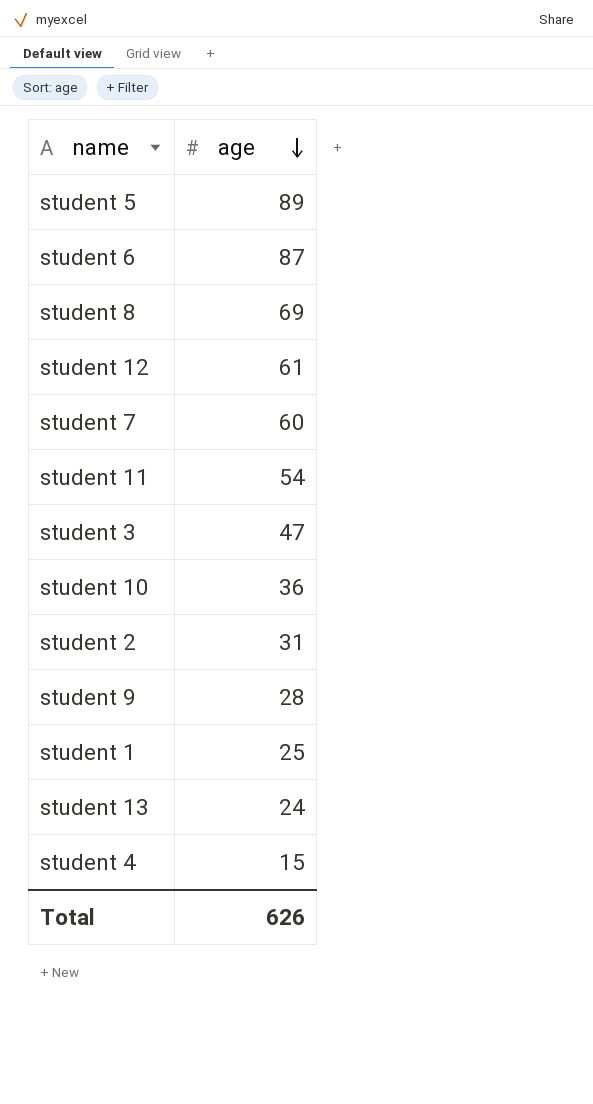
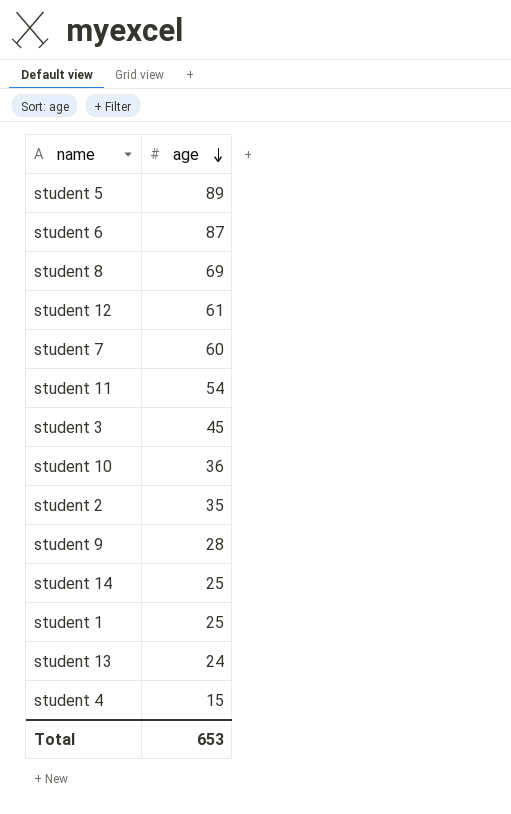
student 3 | age: 47 -> 45
student 2 | age: 31 -> 35
row student 14: none -> 25
Total | age: 626 -> 653

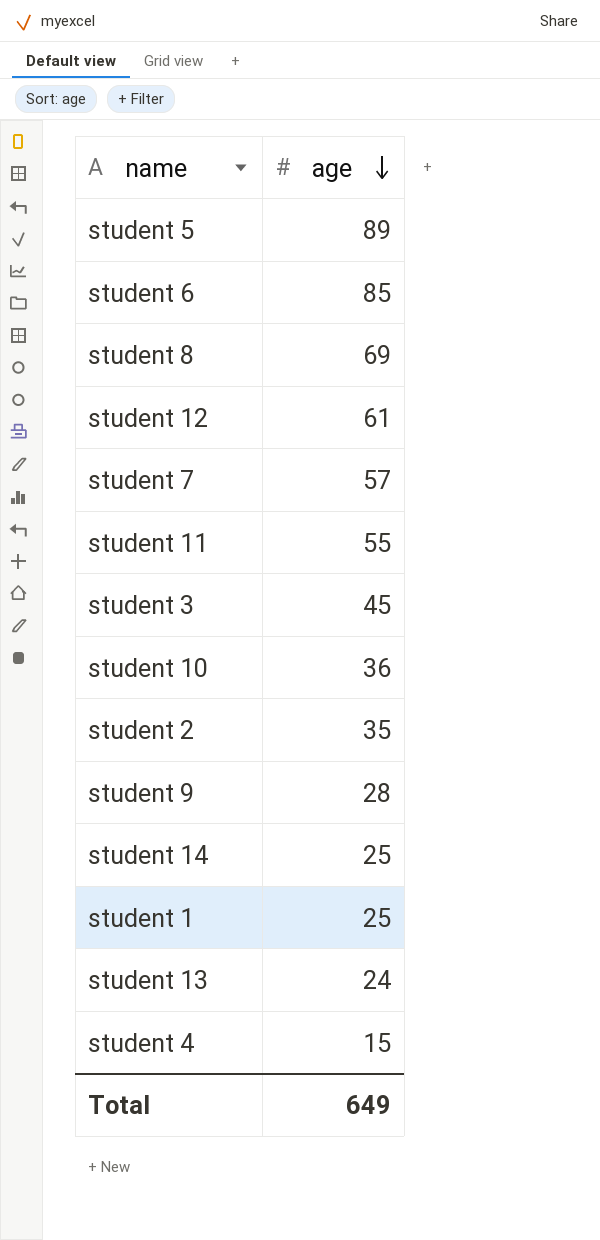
student 6 | age: 87 -> 85
student 7 | age: 60 -> 57
student 11 | age: 54 -> 55
Total | age: 653 -> 649

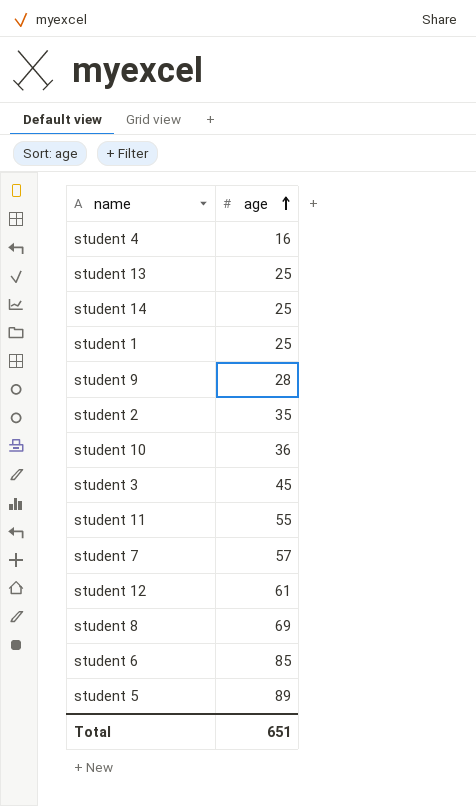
row order: age descending -> age ascending
student 4 | age: 15 -> 16
student 13 | age: 24 -> 25
Total | age: 649 -> 651

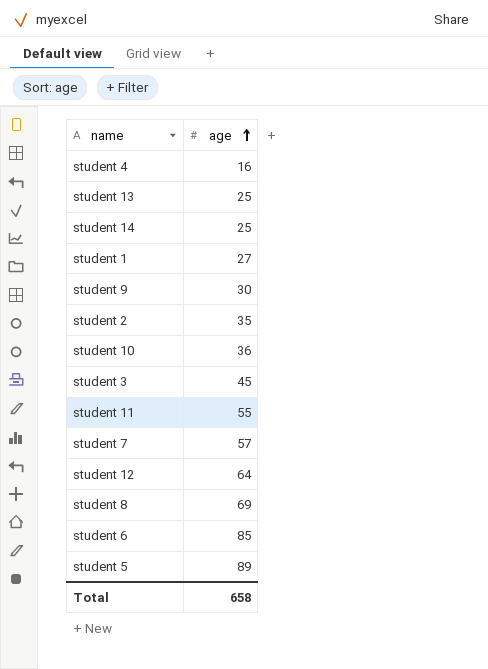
student 1 | age: 25 -> 27
student 9 | age: 28 -> 30
student 12 | age: 61 -> 64
Total | age: 651 -> 658

